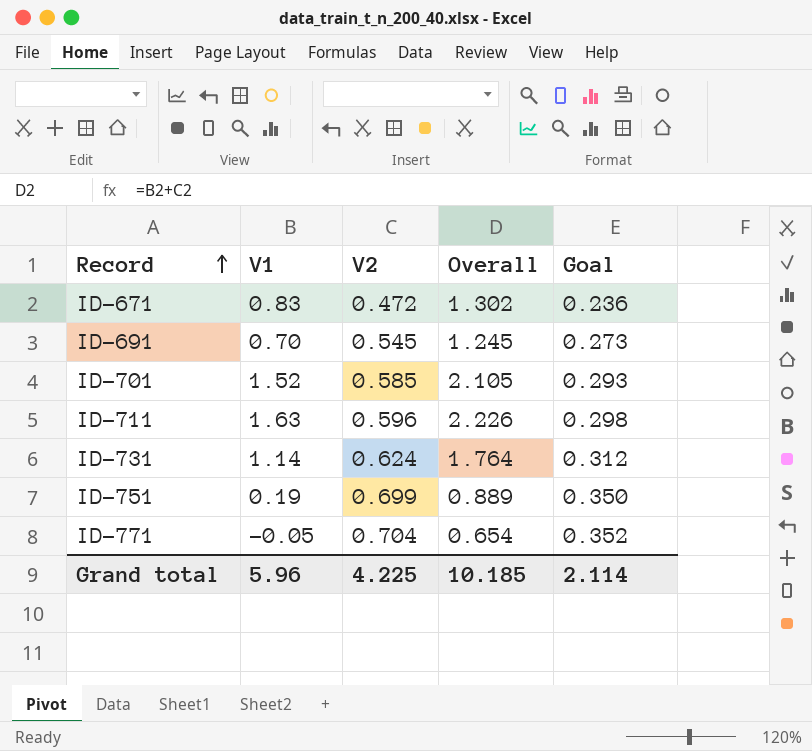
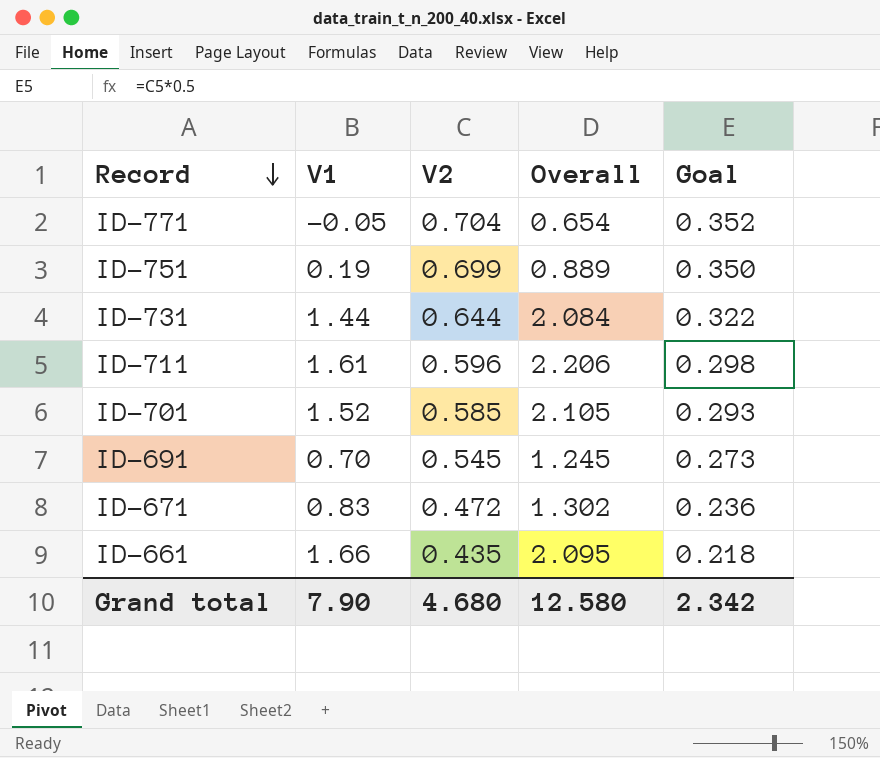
row order: Record ascending -> Record descending
ID-731 | V1: 1.14 -> 1.44
ID-731 | V2: 0.624 -> 0.644
ID-731 | Overall: 1.764 -> 2.084
ID-731 | Goal: 0.312 -> 0.322
ID-711 | V1: 1.63 -> 1.61
ID-711 | Overall: 2.226 -> 2.206
row ID-661: none -> 1.66 | 0.435 | 2.095 | 0.218
Grand total | V1: 5.96 -> 7.90
Grand total | V2: 4.225 -> 4.680
Grand total | Overall: 10.185 -> 12.580
Grand total | Goal: 2.114 -> 2.342

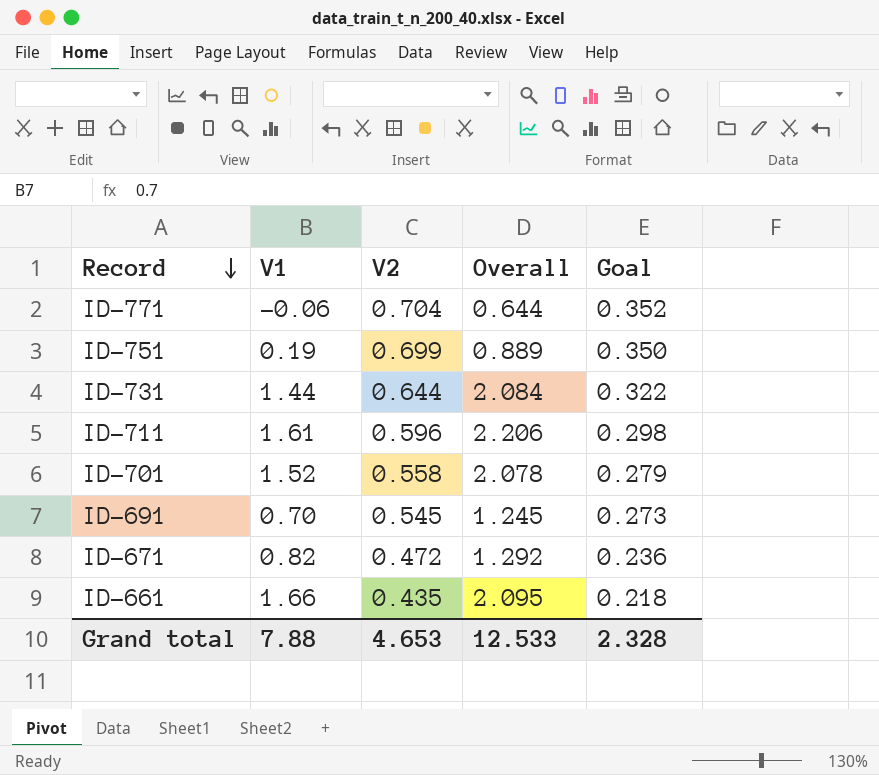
ID-771 | V1: -0.05 -> -0.06
ID-771 | Overall: 0.654 -> 0.644
ID-701 | V2: 0.585 -> 0.558
ID-701 | Overall: 2.105 -> 2.078
ID-701 | Goal: 0.293 -> 0.279
ID-671 | V1: 0.83 -> 0.82
ID-671 | Overall: 1.302 -> 1.292
Grand total | V1: 7.90 -> 7.88
Grand total | V2: 4.680 -> 4.653
Grand total | Overall: 12.580 -> 12.533
Grand total | Goal: 2.342 -> 2.328

